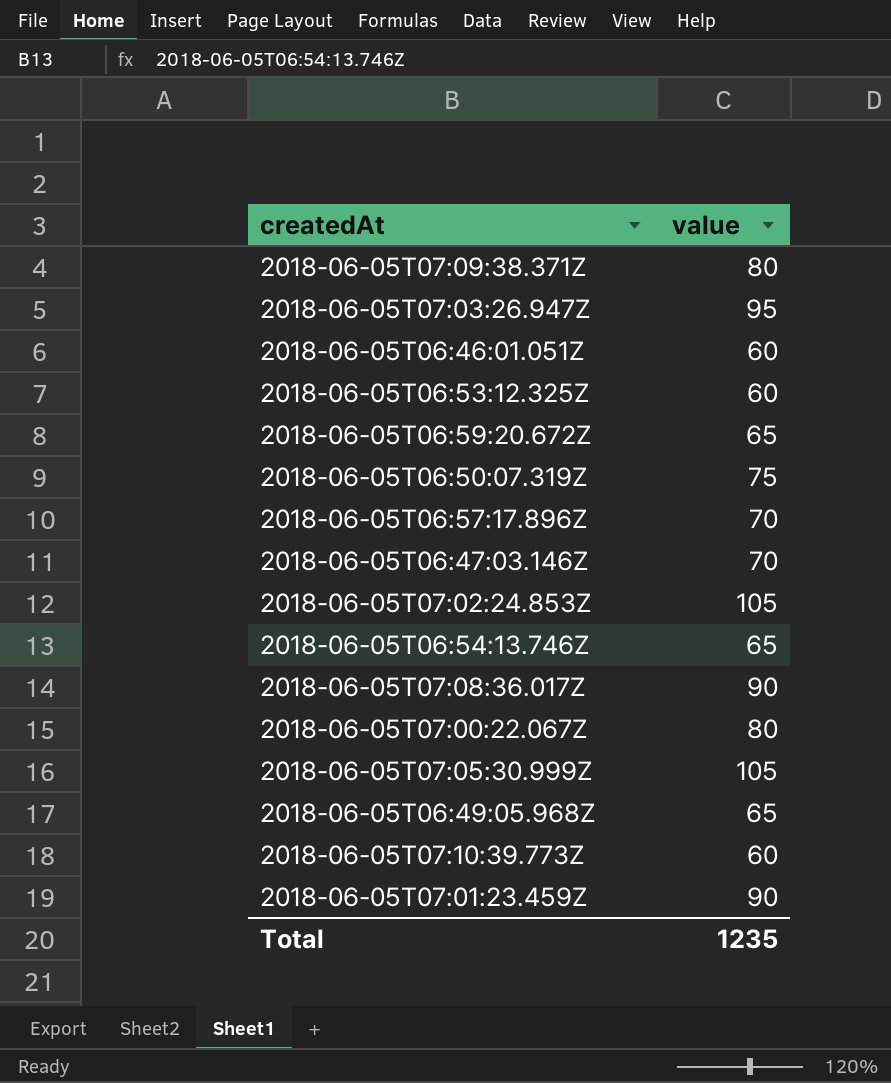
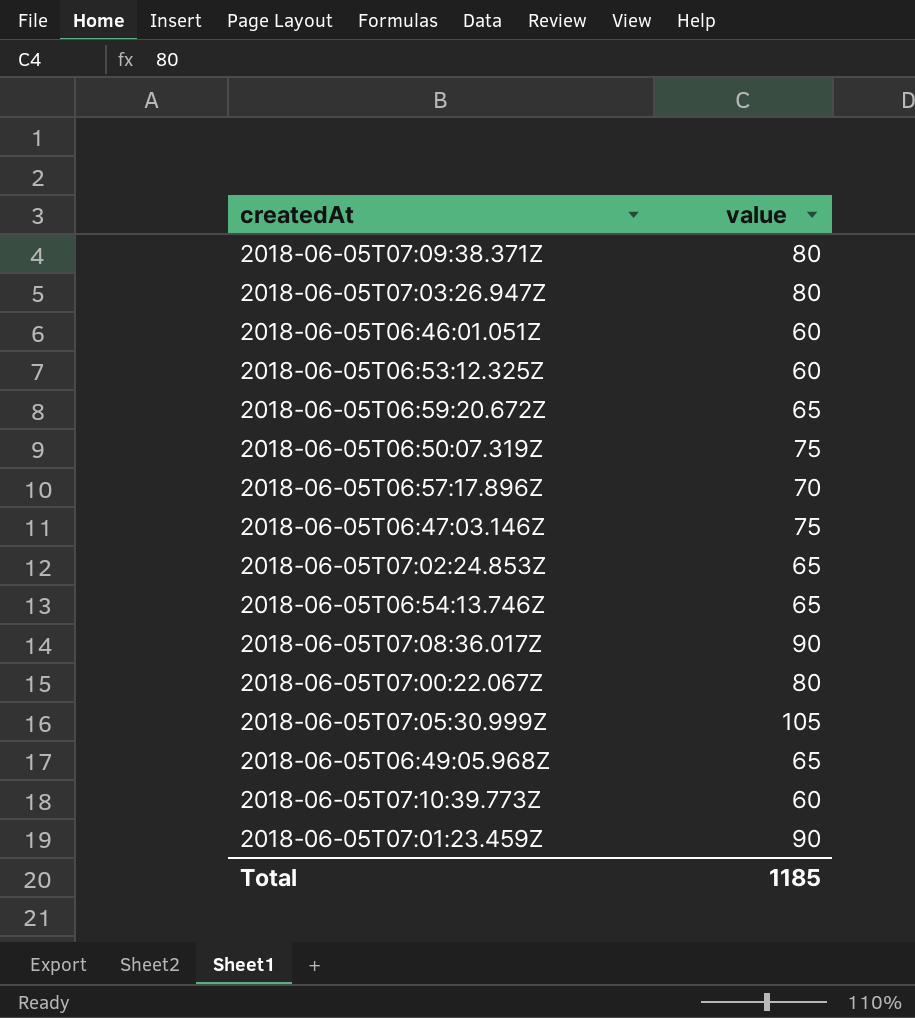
2018-06-05T07:03:26.947Z | value: 95 -> 80
2018-06-05T06:47:03.146Z | value: 70 -> 75
2018-06-05T07:02:24.853Z | value: 105 -> 65
Total | value: 1235 -> 1185

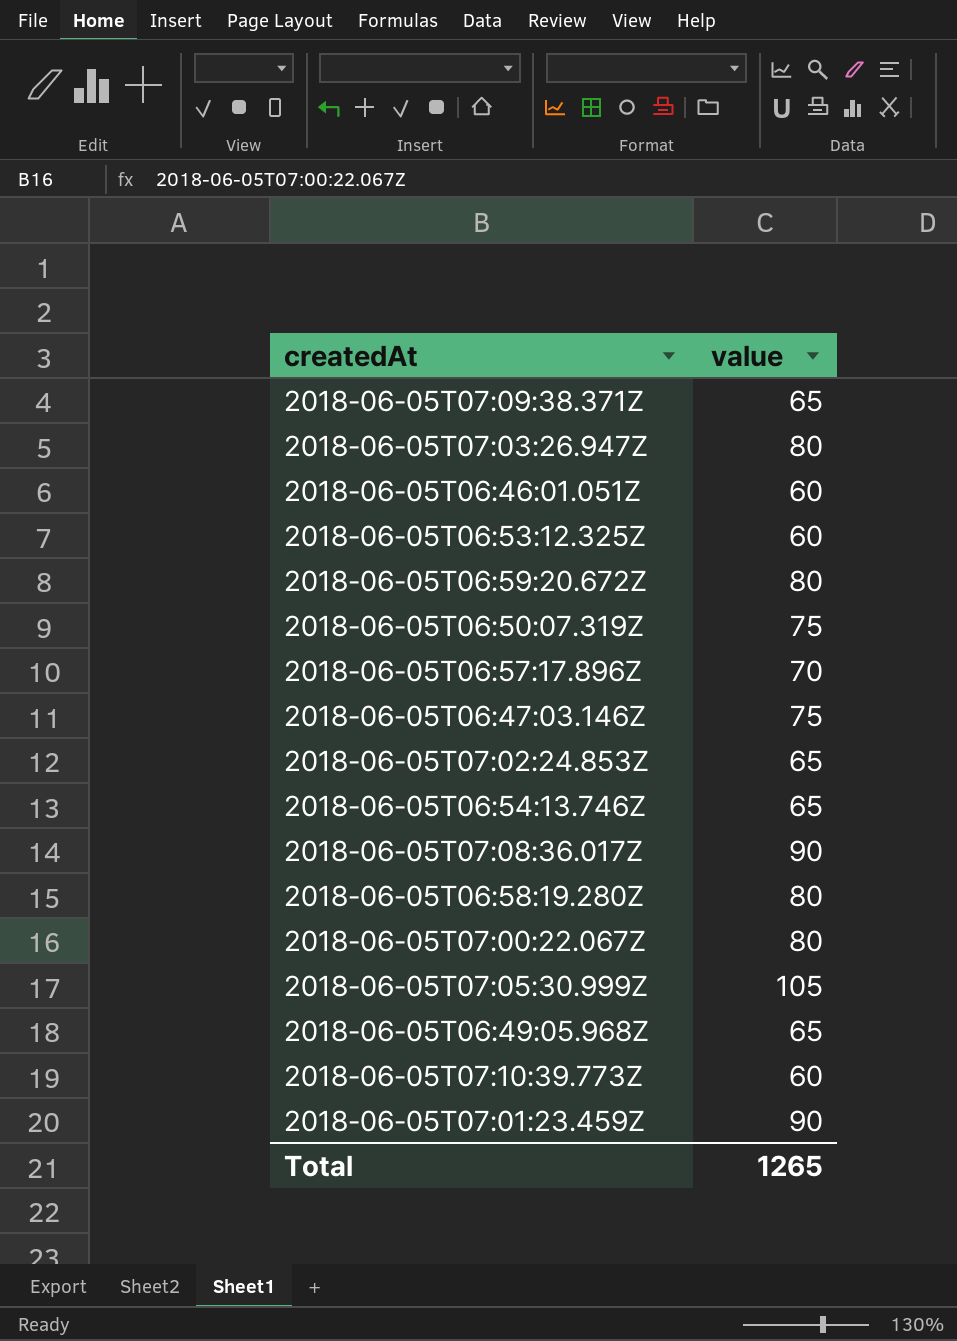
2018-06-05T07:09:38.371Z | value: 80 -> 65
2018-06-05T06:59:20.672Z | value: 65 -> 80
row 2018-06-05T06:58:19.280Z: none -> 80
Total | value: 1185 -> 1265

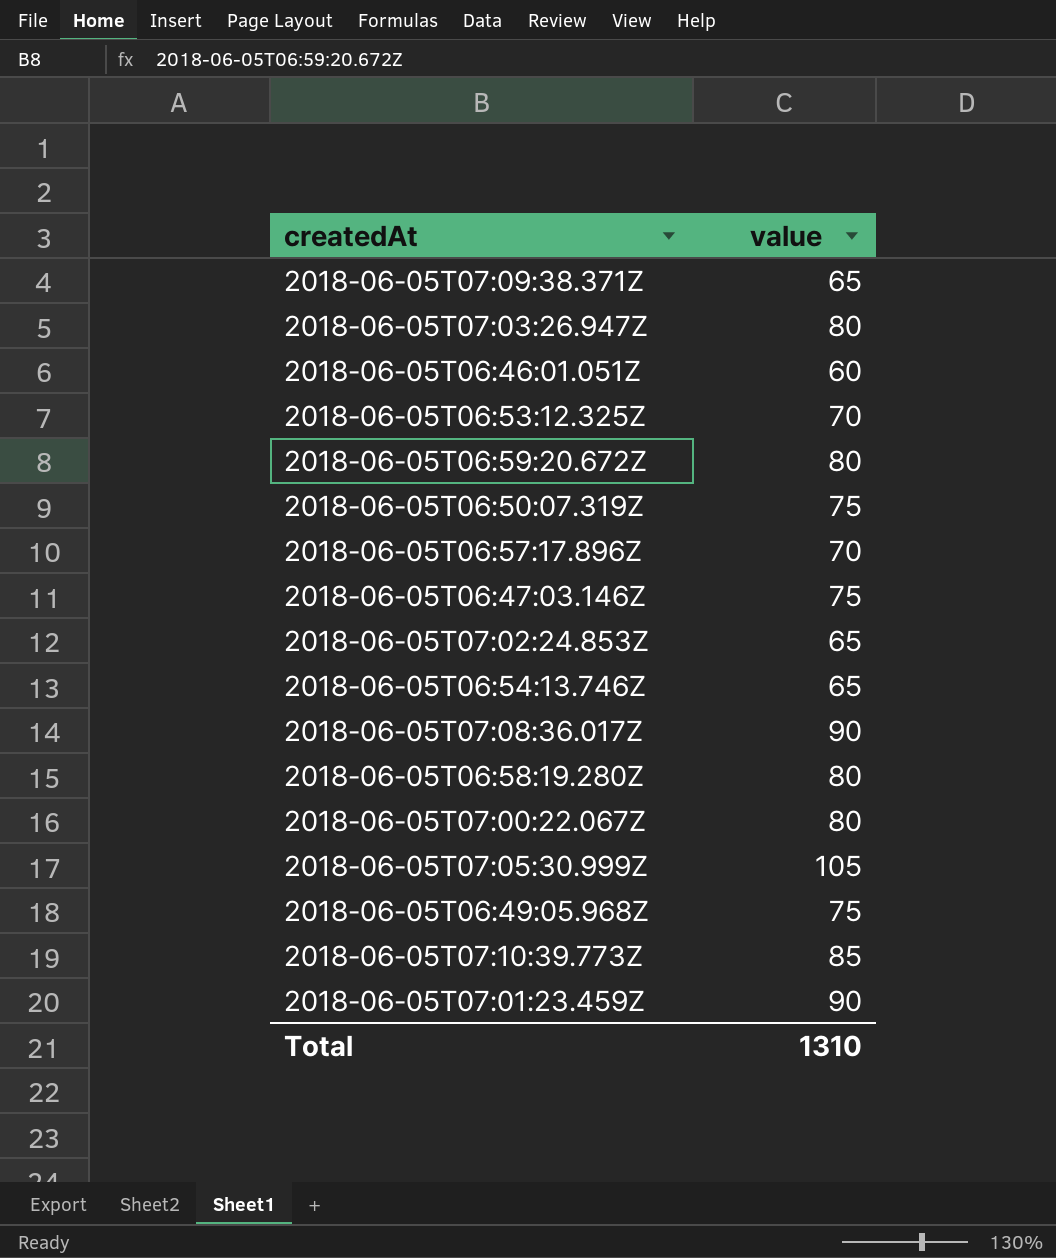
2018-06-05T06:53:12.325Z | value: 60 -> 70
2018-06-05T06:49:05.968Z | value: 65 -> 75
2018-06-05T07:10:39.773Z | value: 60 -> 85
Total | value: 1265 -> 1310

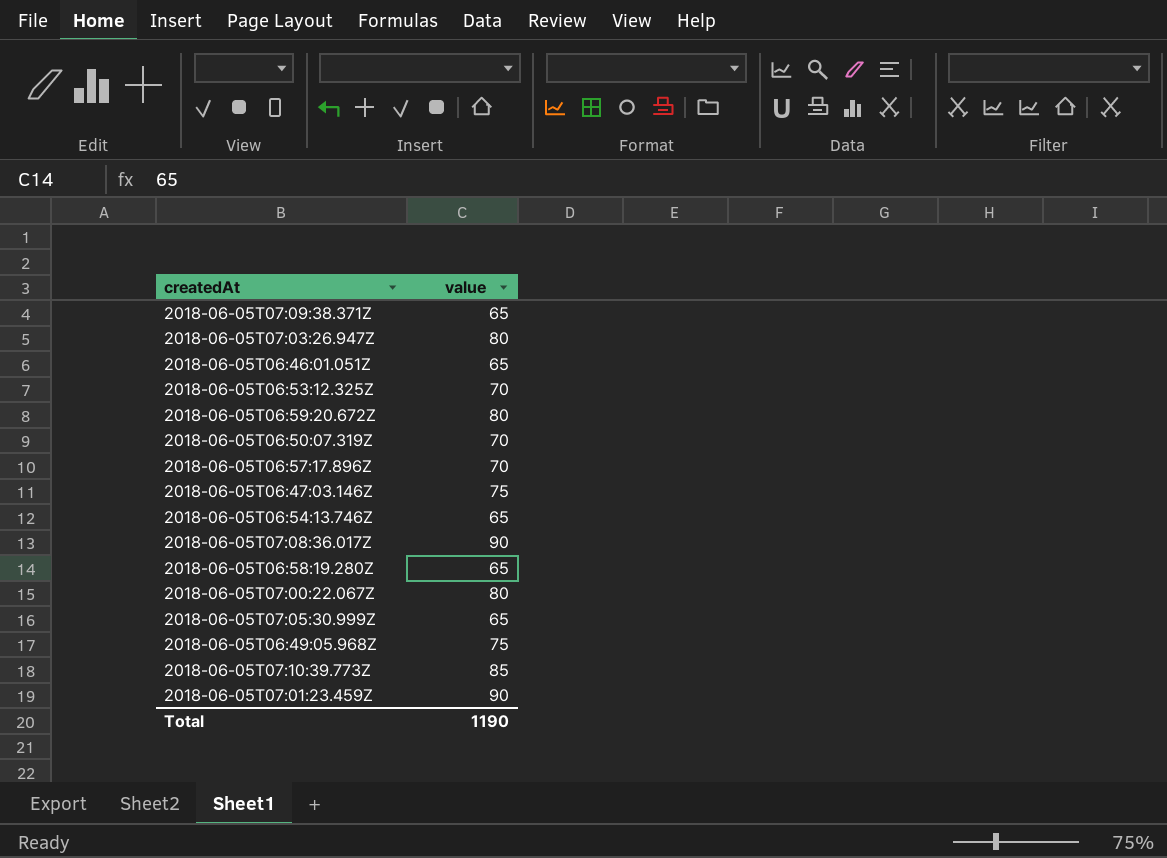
row 2018-06-05T07:02:24.853Z: 65 -> none
2018-06-05T06:46:01.051Z | value: 60 -> 65
2018-06-05T06:50:07.319Z | value: 75 -> 70
2018-06-05T06:58:19.280Z | value: 80 -> 65
2018-06-05T07:05:30.999Z | value: 105 -> 65
Total | value: 1310 -> 1190

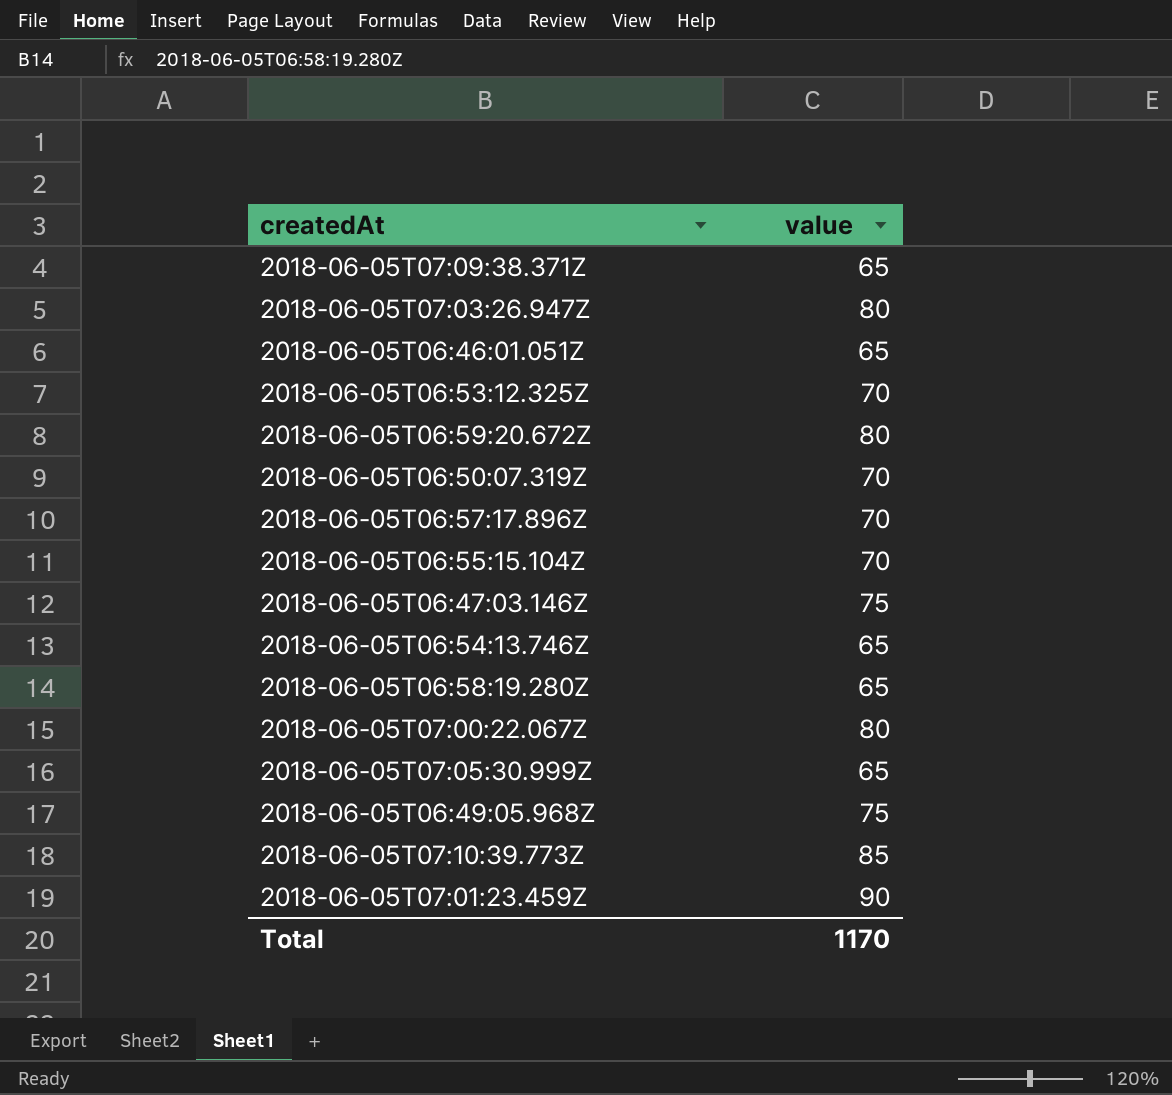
row 2018-06-05T07:08:36.017Z: 90 -> none
row 2018-06-05T06:55:15.104Z: none -> 70
Total | value: 1190 -> 1170

